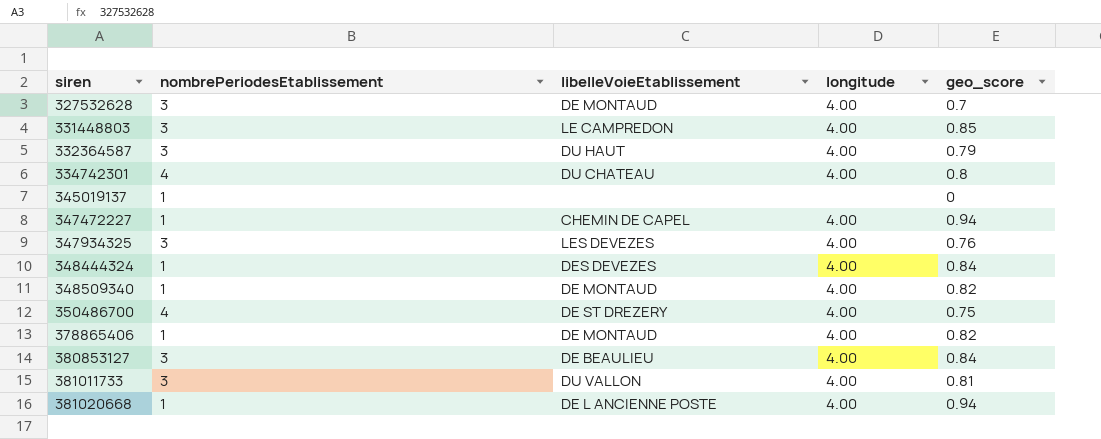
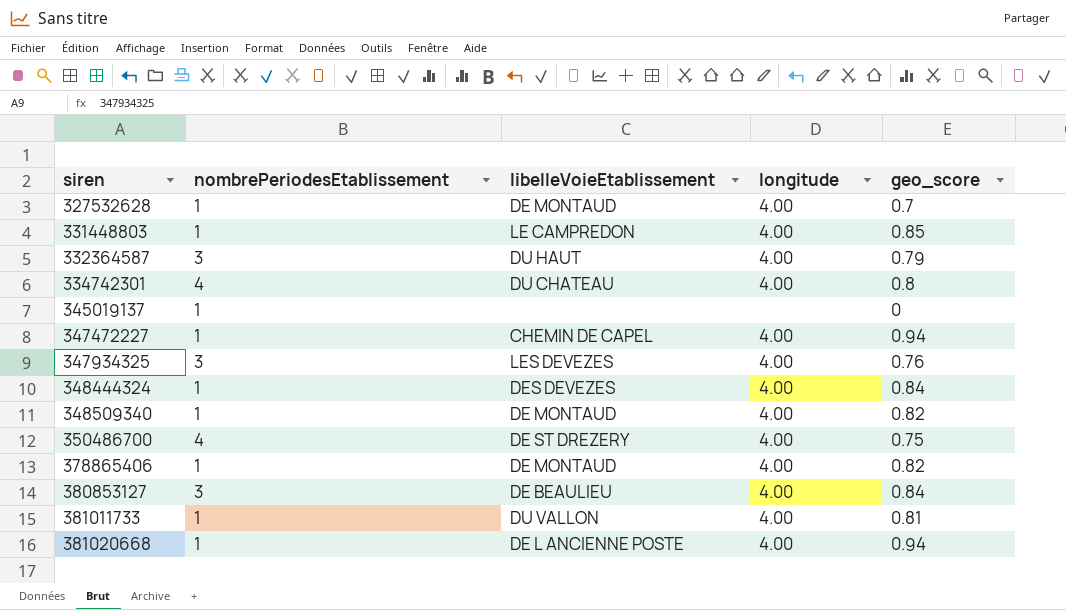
327532628 | nombrePeriodesEtablissement: 3 -> 1
331448803 | nombrePeriodesEtablissement: 3 -> 1
381011733 | nombrePeriodesEtablissement: 3 -> 1

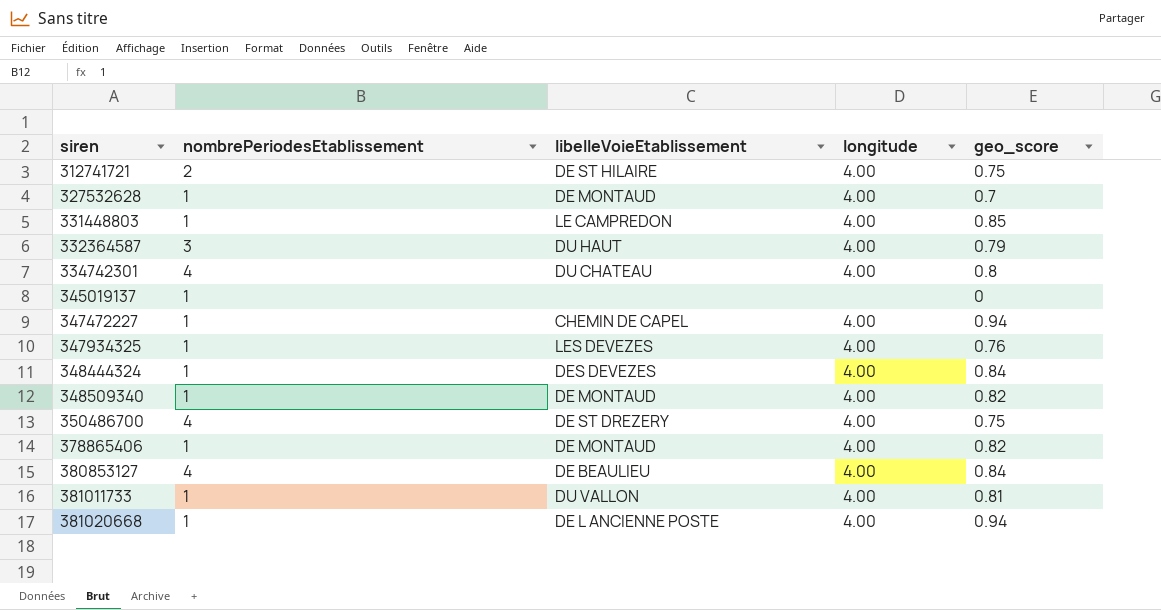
row 312741721: none -> 2 | DE ST HILAIRE | 4.00 | 0.75
347934325 | nombrePeriodesEtablissement: 3 -> 1
380853127 | nombrePeriodesEtablissement: 3 -> 4

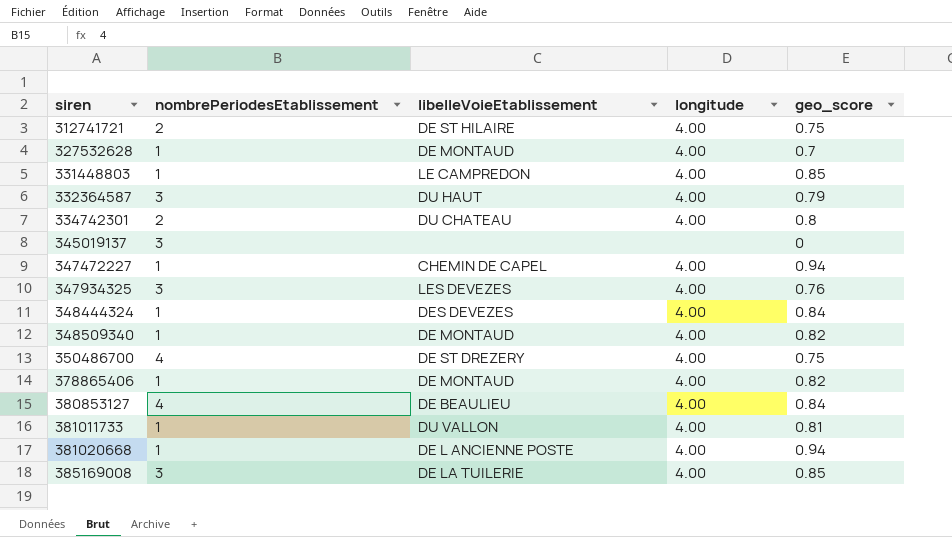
334742301 | nombrePeriodesEtablissement: 4 -> 2
345019137 | nombrePeriodesEtablissement: 1 -> 3
347934325 | nombrePeriodesEtablissement: 1 -> 3
row 385169008: none -> 3 | DE LA TUILERIE | 4.00 | 0.85

